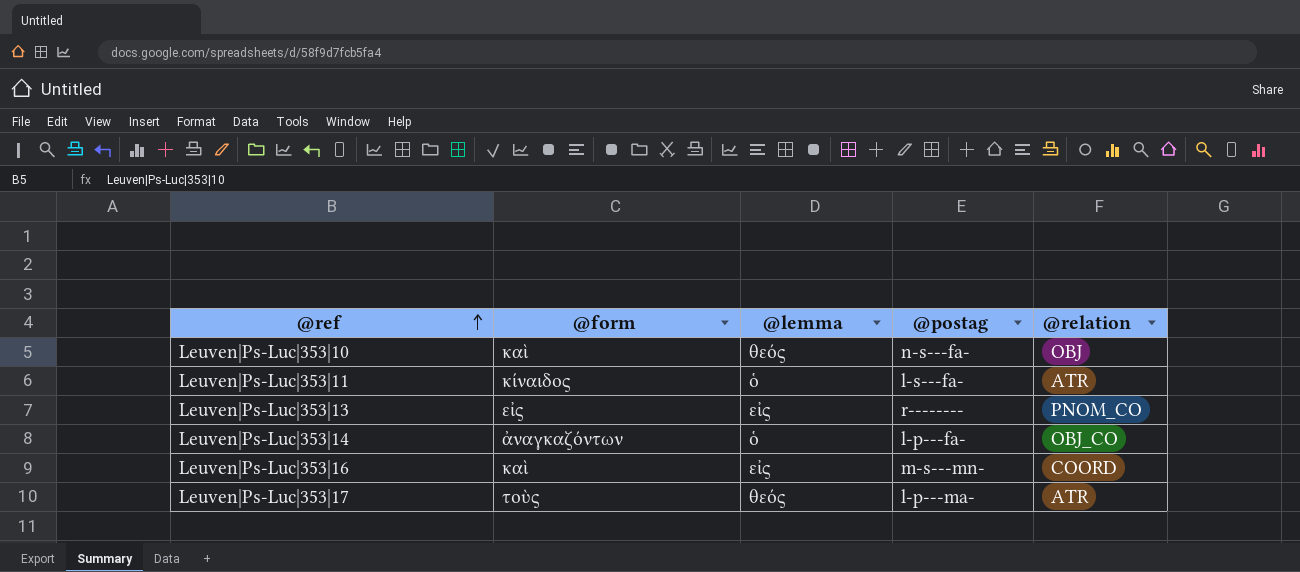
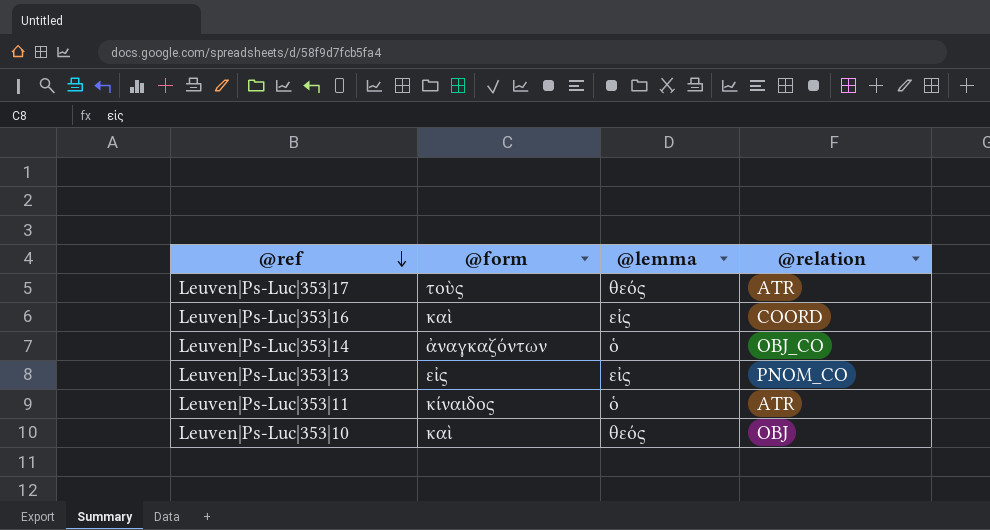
row order: @ref ascending -> @ref descending
column @postag | position: 4 -> none

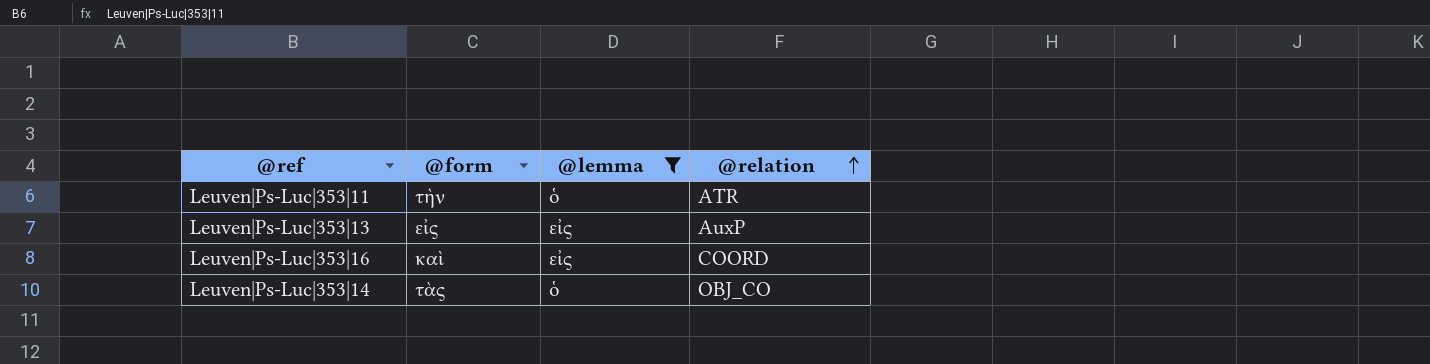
filter: none -> @lemma != θεός
row order: @ref descending -> @relation ascending
Leuven|Ps-Luc|353|11 | @form: κίναιδος -> τὴν
Leuven|Ps-Luc|353|13 | @relation: PNOM_CO -> AuxP
Leuven|Ps-Luc|353|14 | @form: ἀναγκαζόντων -> τὰς

